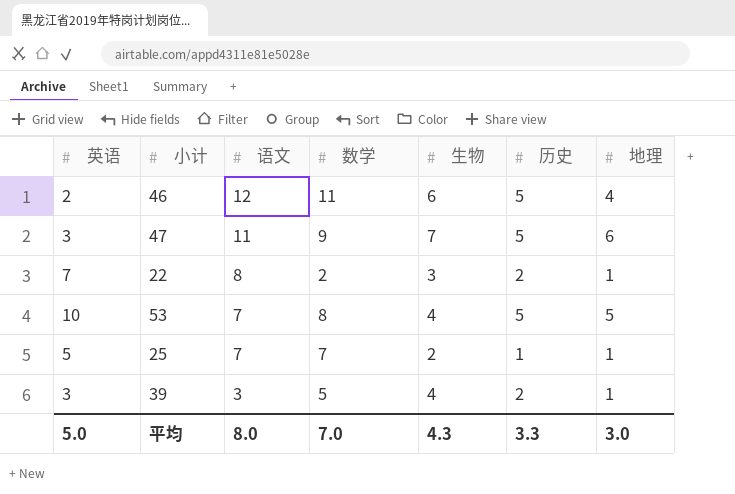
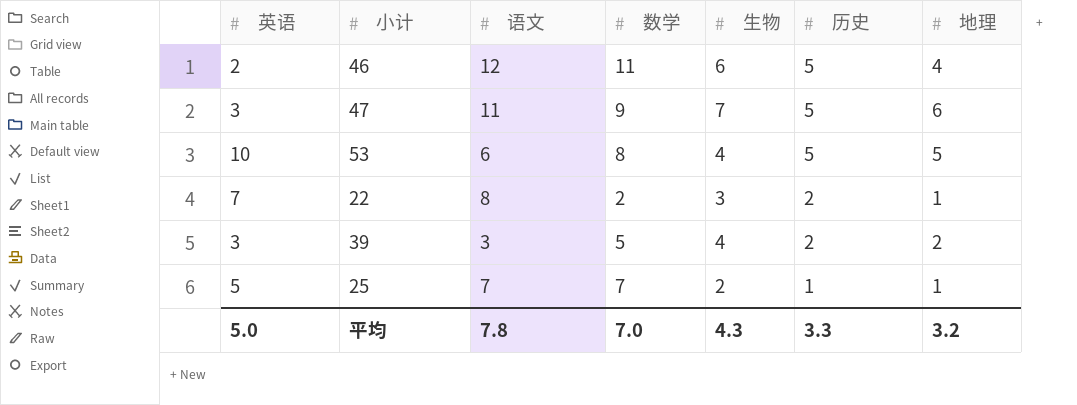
row order: 语文 descending -> 历史 descending
53 | 语文: 7 -> 6
39 | 地理: 1 -> 2
平均 | 语文: 8.0 -> 7.8
平均 | 地理: 3.0 -> 3.2

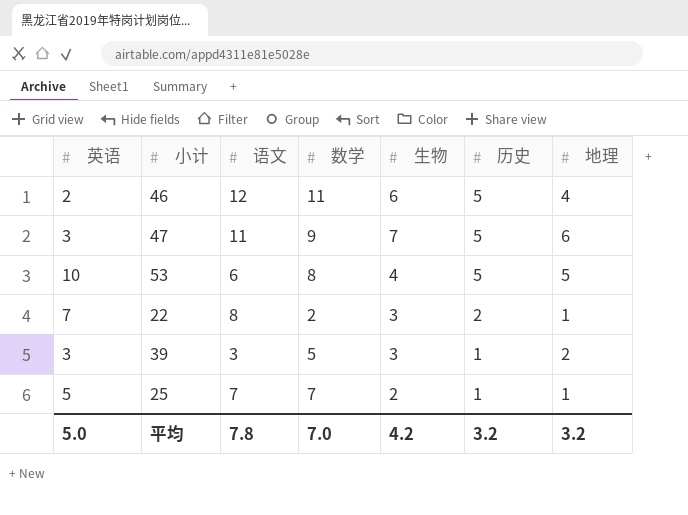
39 | 生物: 4 -> 3
39 | 历史: 2 -> 1
平均 | 生物: 4.3 -> 4.2
平均 | 历史: 3.3 -> 3.2

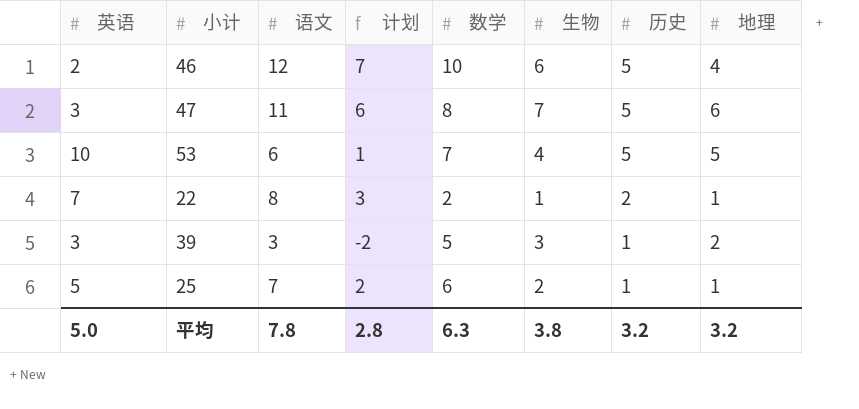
column 计划 | formula: none -> [语文] - 5
46 | 数学: 11 -> 10
47 | 数学: 9 -> 8
53 | 数学: 8 -> 7
22 | 生物: 3 -> 1
25 | 数学: 7 -> 6
平均 | 数学: 7.0 -> 6.3
平均 | 生物: 4.2 -> 3.8

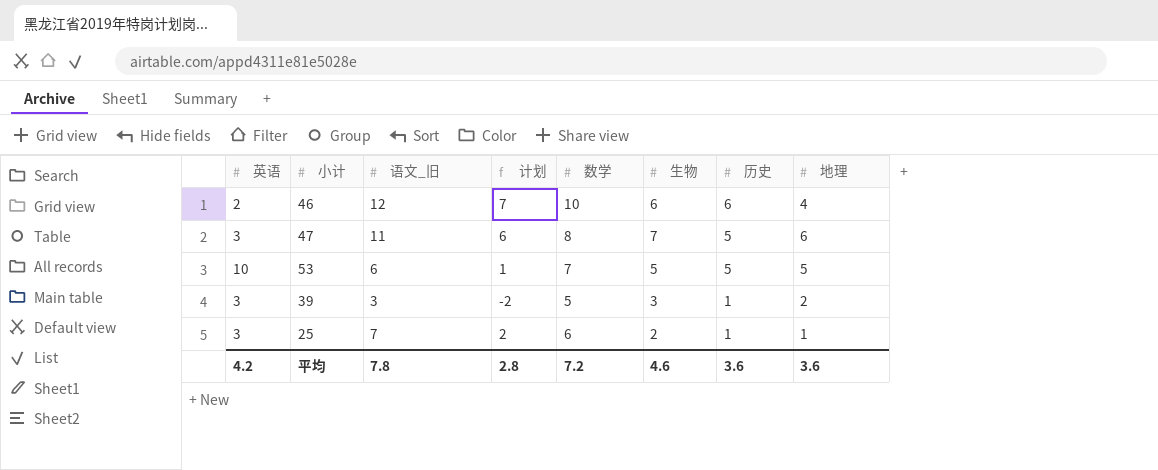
column name: 语文 -> 语文_旧
row 22: 7 | 8 | 3 | 2 | 1 | 2 | 1 -> none
46 | 历史: 5 -> 6
53 | 生物: 4 -> 5
25 | 英语: 5 -> 3
平均 | 英语: 5.0 -> 4.2
平均 | 数学: 6.3 -> 7.2
平均 | 生物: 3.8 -> 4.6
平均 | 历史: 3.2 -> 3.6
平均 | 地理: 3.2 -> 3.6

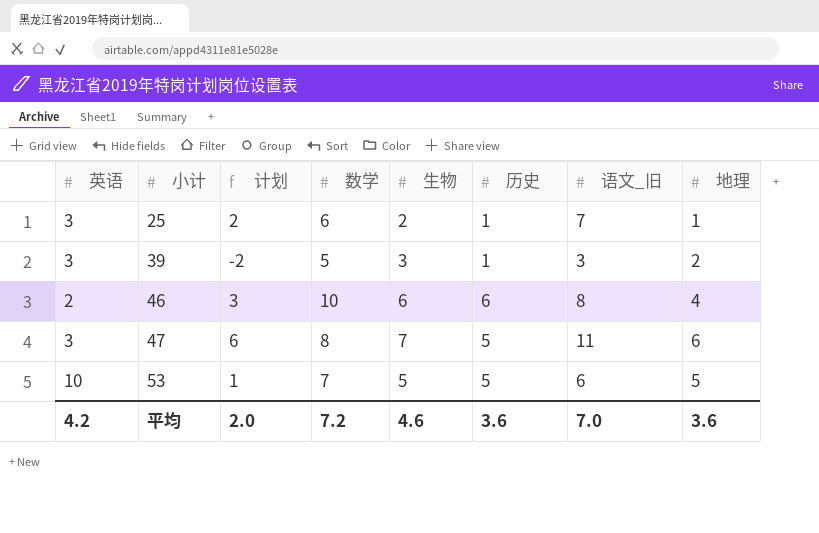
row order: 历史 descending -> 小计 ascending
column 语文_旧 | position: 3 -> 7
46 | 计划: 7 -> 3
46 | 语文_旧: 12 -> 8
平均 | 计划: 2.8 -> 2.0
平均 | 语文_旧: 7.8 -> 7.0

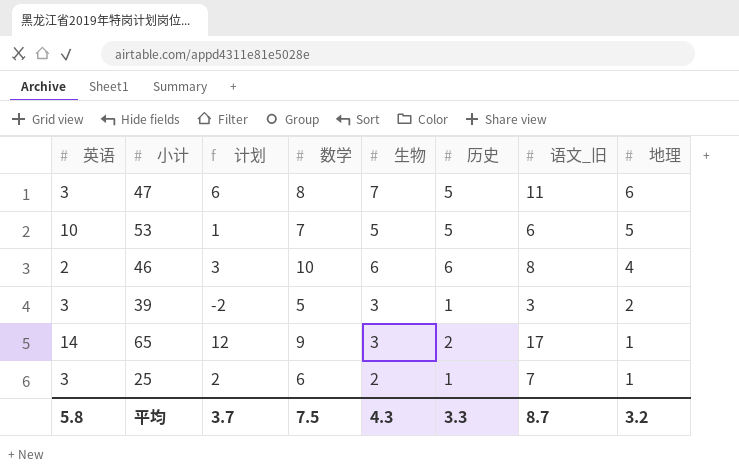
row order: 小计 ascending -> 地理 descending
row 65: none -> 14 | 12 | 9 | 3 | 2 | 17 | 1
平均 | 英语: 4.2 -> 5.8
平均 | 计划: 2.0 -> 3.7
平均 | 数学: 7.2 -> 7.5
平均 | 生物: 4.6 -> 4.3
平均 | 历史: 3.6 -> 3.3
平均 | 语文_旧: 7.0 -> 8.7
平均 | 地理: 3.6 -> 3.2

